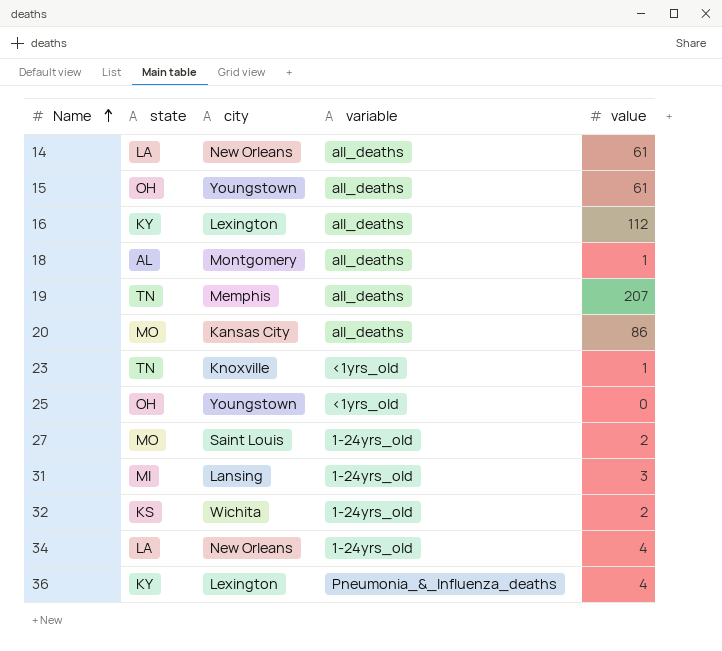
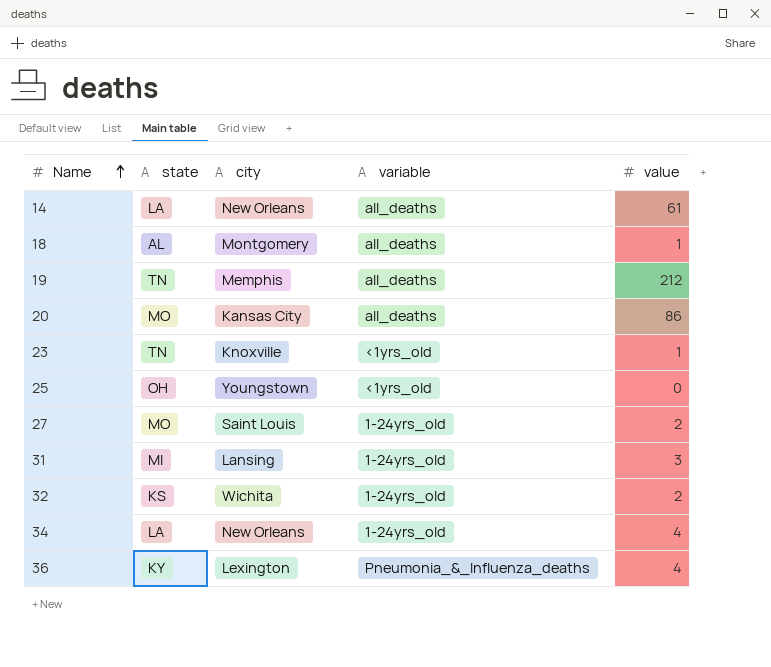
row 15: OH | Youngstown | all_deaths | 61 -> none
row 16: KY | Lexington | all_deaths | 112 -> none
19 | value: 207 -> 212

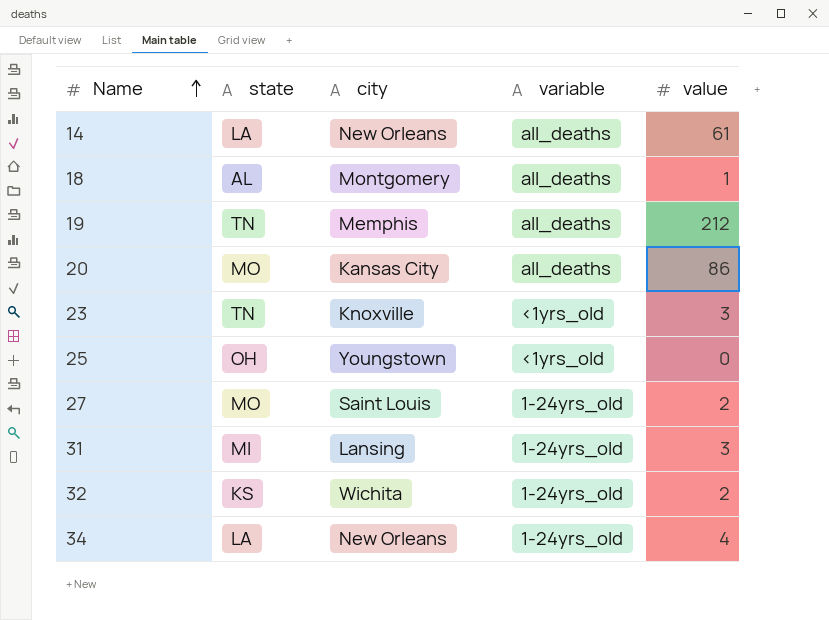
row 36: KY | Lexington | Pneumonia_&_Influenza_deaths | 4 -> none
23 | value: 1 -> 3

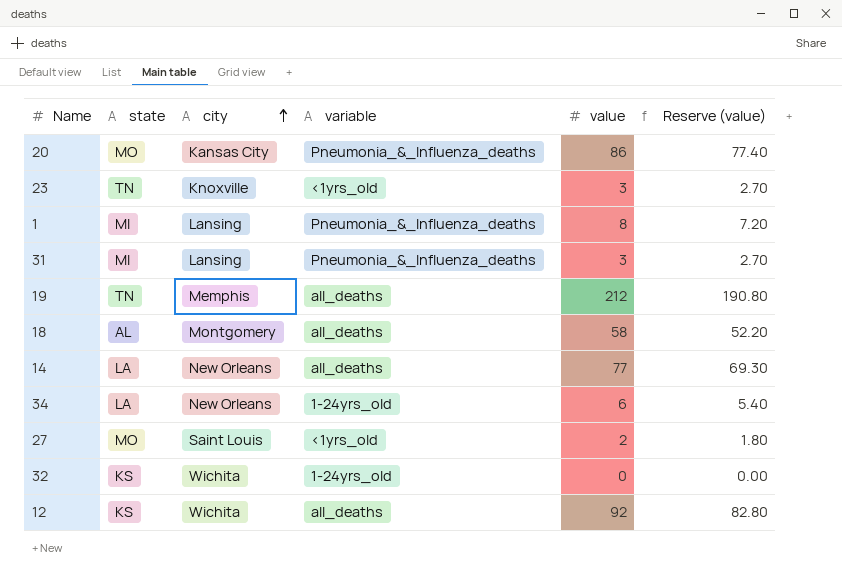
row order: Name ascending -> city ascending
column Reserve (value) | formula: none -> [value] * 0.9
row 25: OH | Youngstown | <1yrs_old | 0 -> none
20 | variable: all_deaths -> Pneumonia_&_Influenza_deaths
row 1: none -> MI | Lansing | Pneumonia_&_Influenza_deaths | 8 | 7.20
31 | variable: 1-24yrs_old -> Pneumonia_&_Influenza_deaths
18 | value: 1 -> 58
14 | value: 61 -> 77
34 | value: 4 -> 6
27 | variable: 1-24yrs_old -> <1yrs_old
32 | value: 2 -> 0
row 12: none -> KS | Wichita | all_deaths | 92 | 82.80

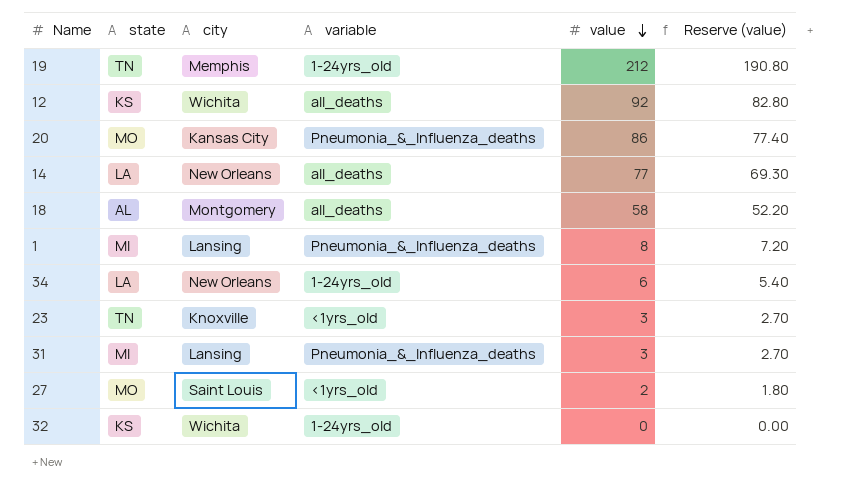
row order: city ascending -> value descending
19 | variable: all_deaths -> 1-24yrs_old

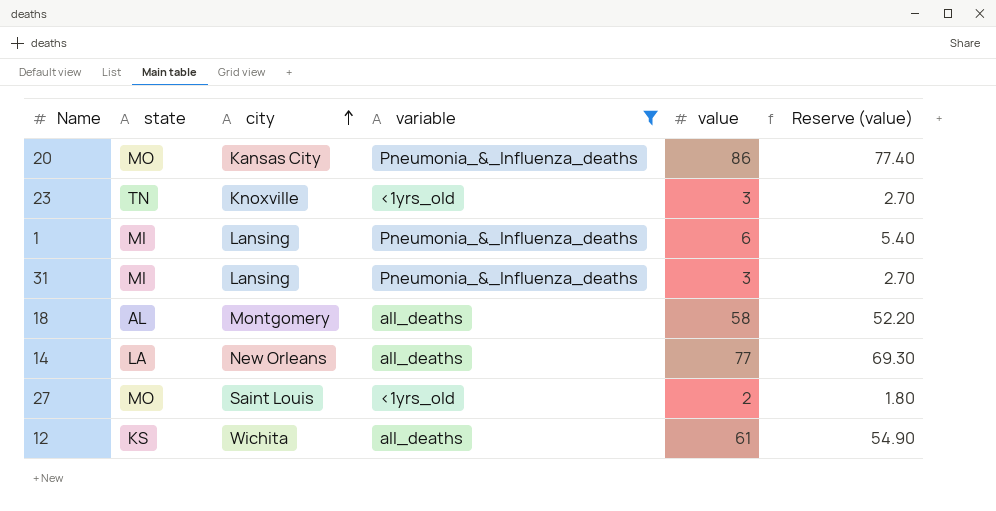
filter: none -> variable != 1-24yrs_old
row order: value descending -> city ascending
1 | value: 8 -> 6
1 | Reserve (value): 7.20 -> 5.40
12 | value: 92 -> 61
12 | Reserve (value): 82.80 -> 54.90

